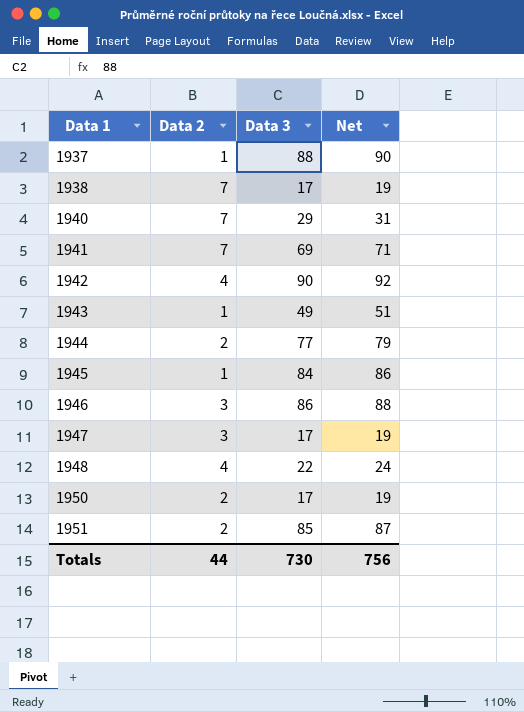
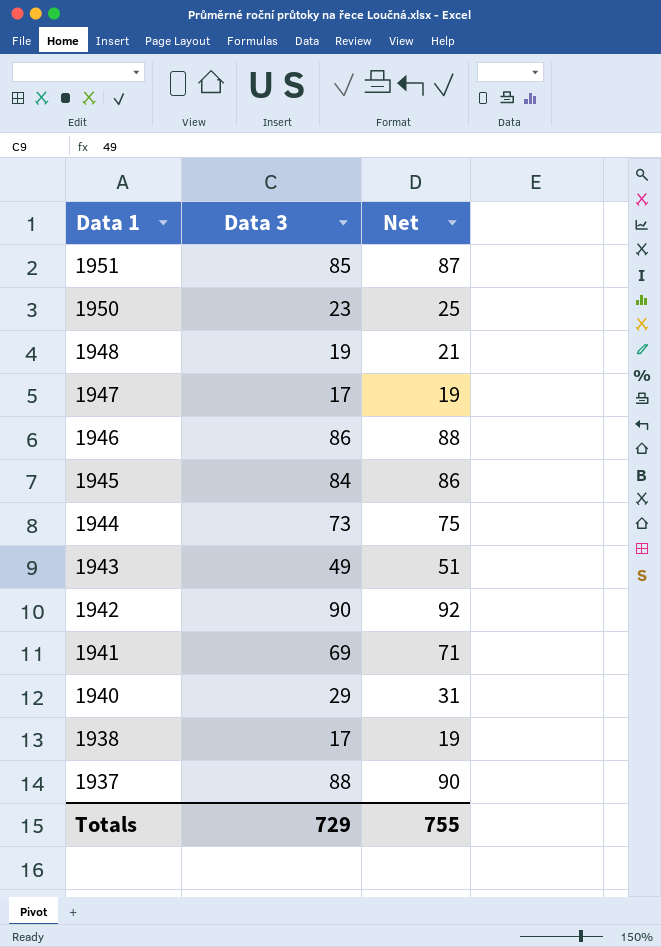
row order: Data 1 ascending -> Data 1 descending
column Data 2 | position: 2 -> none
1950 | Data 3: 17 -> 23
1950 | Net: 19 -> 25
1948 | Data 3: 22 -> 19
1948 | Net: 24 -> 21
1944 | Data 3: 77 -> 73
1944 | Net: 79 -> 75
Totals | Data 3: 730 -> 729
Totals | Net: 756 -> 755

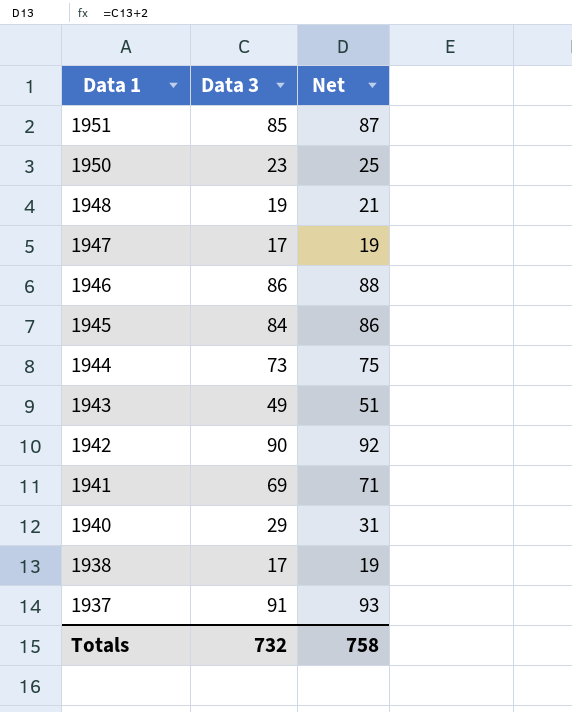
1937 | Data 3: 88 -> 91
1937 | Net: 90 -> 93
Totals | Data 3: 729 -> 732
Totals | Net: 755 -> 758

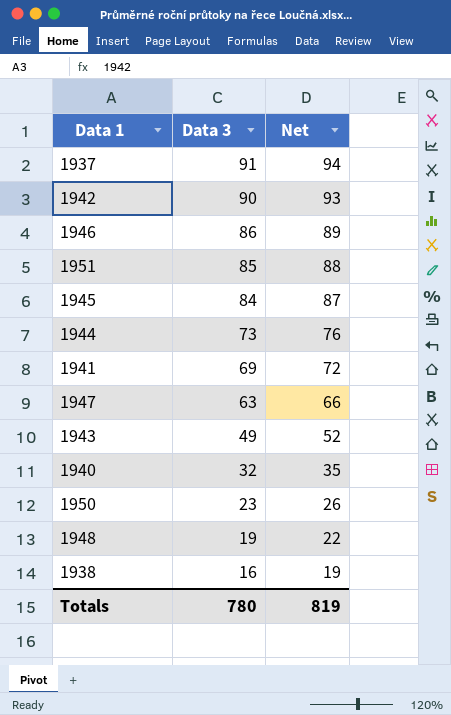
row order: Data 1 descending -> Data 3 descending
column Net | formula: [Data 3] + 2 -> [Data 3] + 3
1947 | Data 3: 17 -> 63
1940 | Data 3: 29 -> 32
1938 | Data 3: 17 -> 16
Totals | Data 3: 732 -> 780
Totals | Net: 758 -> 819

